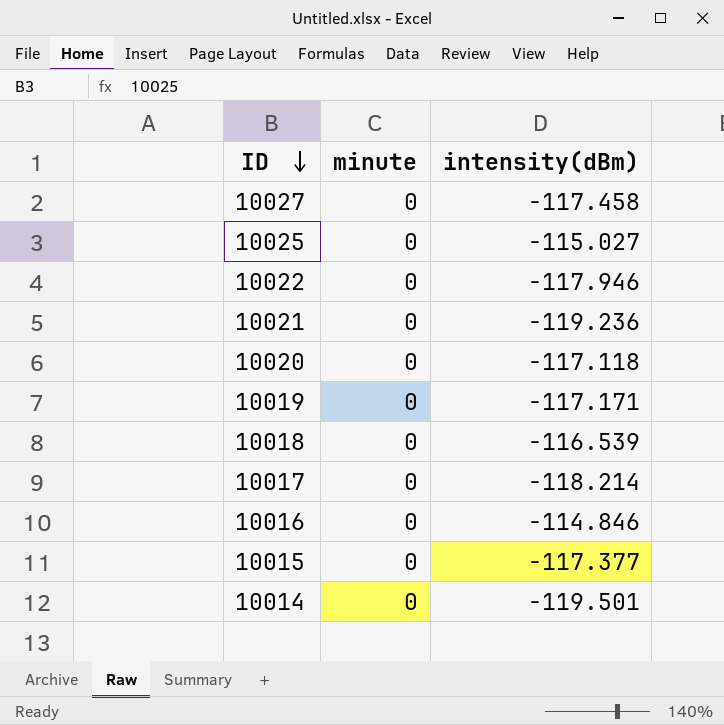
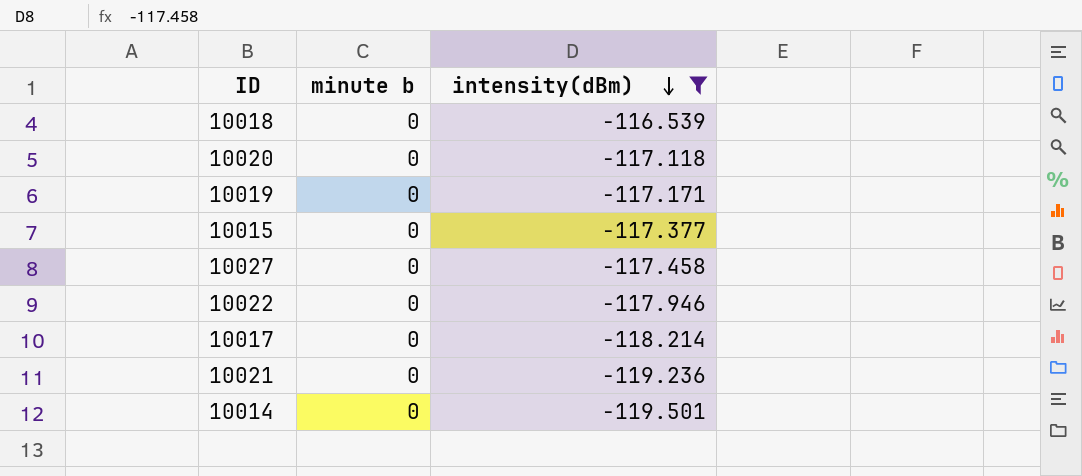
filter: none -> intensity(dBm) <= -116.539
row order: ID descending -> intensity(dBm) descending
column name: minute -> minute b

